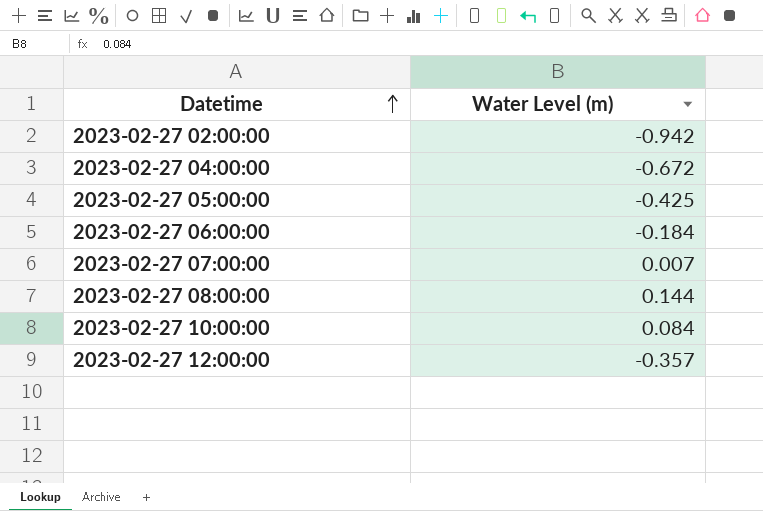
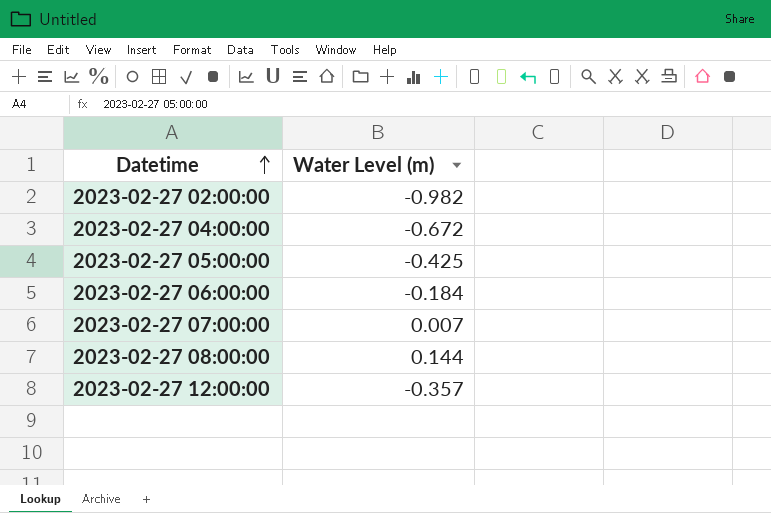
row 2023-02-27 10:00:00: 0.084 -> none
2023-02-27 02:00:00 | Water Level (m): -0.942 -> -0.982

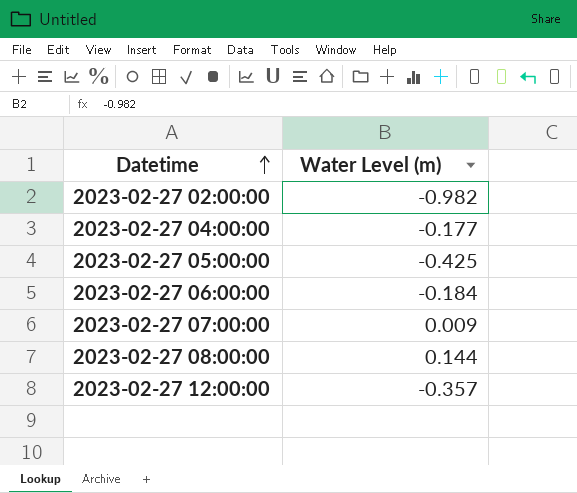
2023-02-27 04:00:00 | Water Level (m): -0.672 -> -0.177
2023-02-27 07:00:00 | Water Level (m): 0.007 -> 0.009

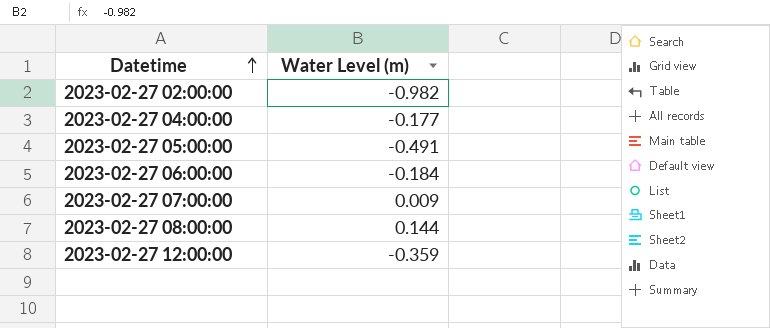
2023-02-27 05:00:00 | Water Level (m): -0.425 -> -0.491
2023-02-27 12:00:00 | Water Level (m): -0.357 -> -0.359

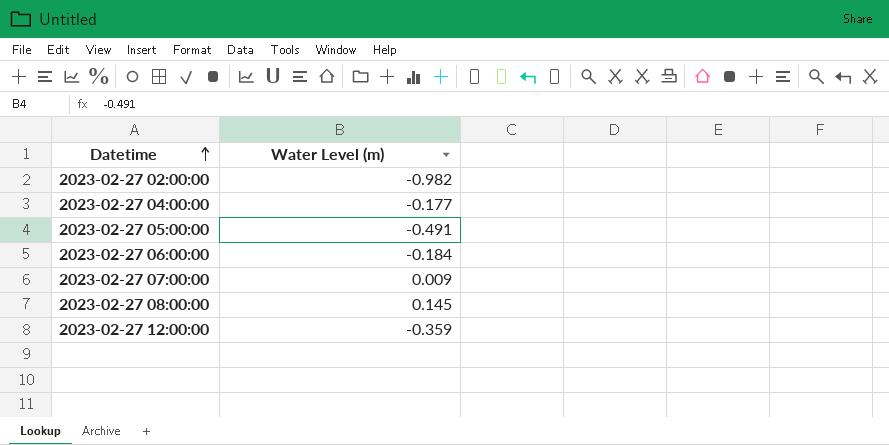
2023-02-27 08:00:00 | Water Level (m): 0.144 -> 0.145

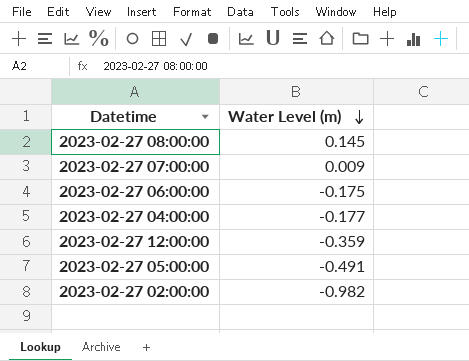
row order: Datetime ascending -> Water Level (m) descending
2023-02-27 06:00:00 | Water Level (m): -0.184 -> -0.175

